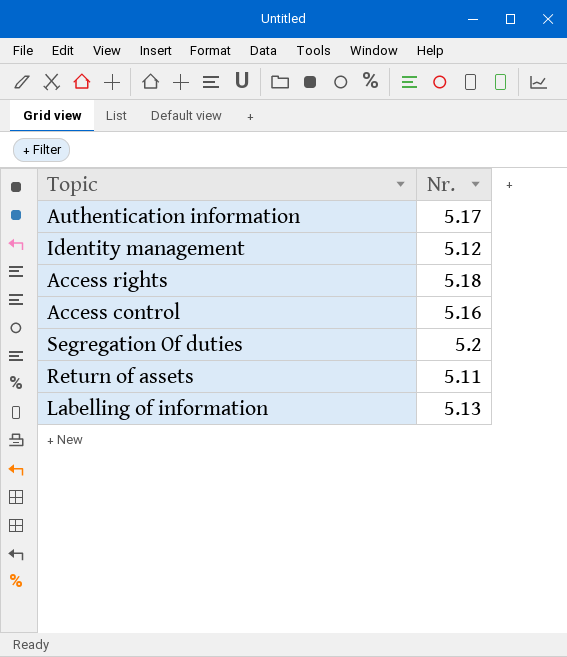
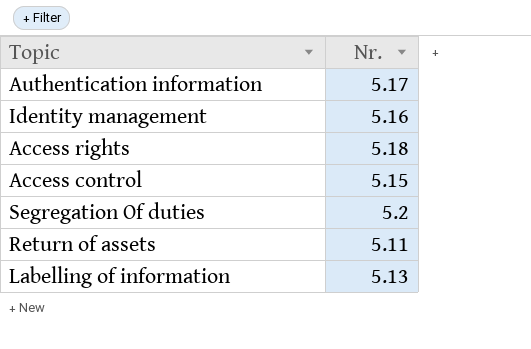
Identity management | Nr.: 5.12 -> 5.16
Access control | Nr.: 5.16 -> 5.15

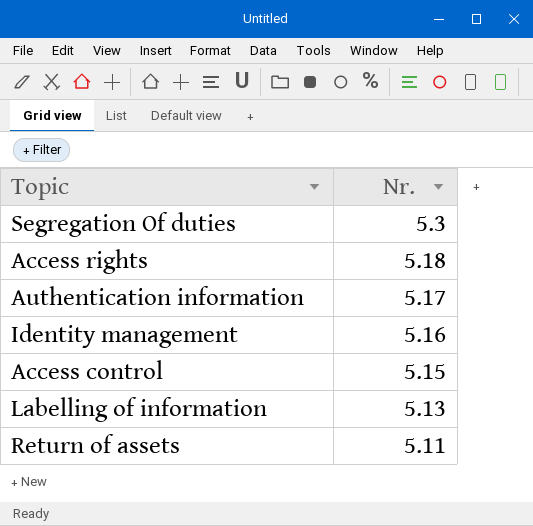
row order: none -> Nr. descending
Segregation Of duties | Nr.: 5.2 -> 5.3

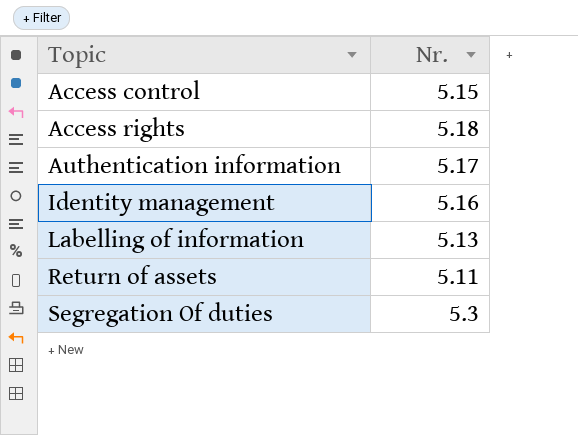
row order: Nr. descending -> Topic ascending

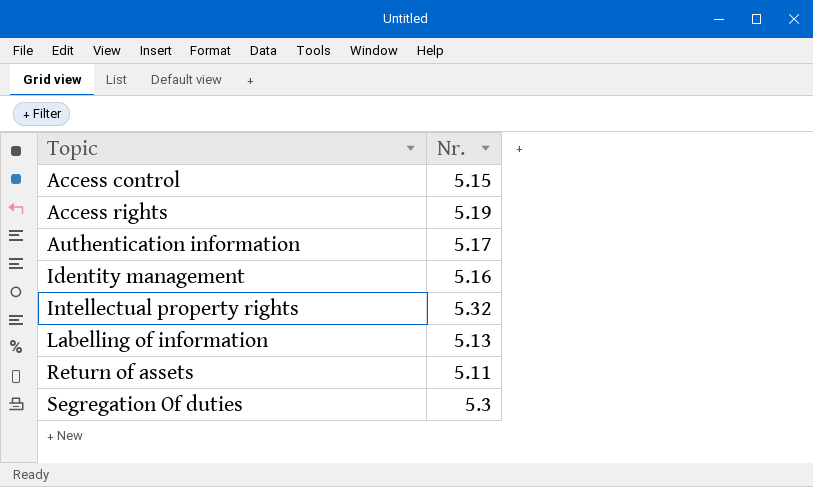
Access rights | Nr.: 5.18 -> 5.19
row Intellectual property rights: none -> 5.32

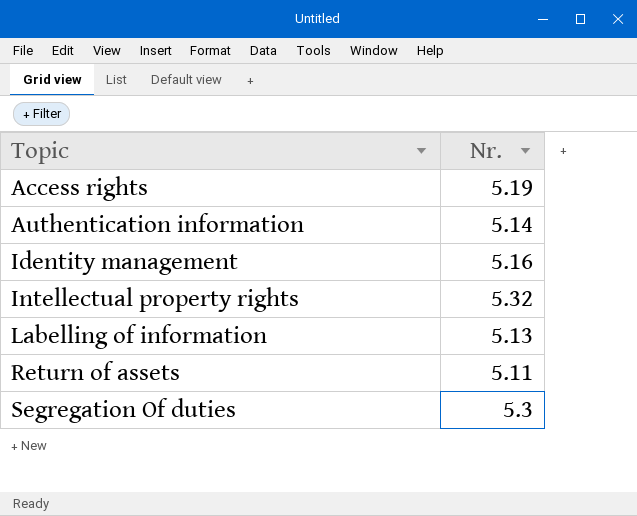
row Access control: 5.15 -> none
Authentication information | Nr.: 5.17 -> 5.14

